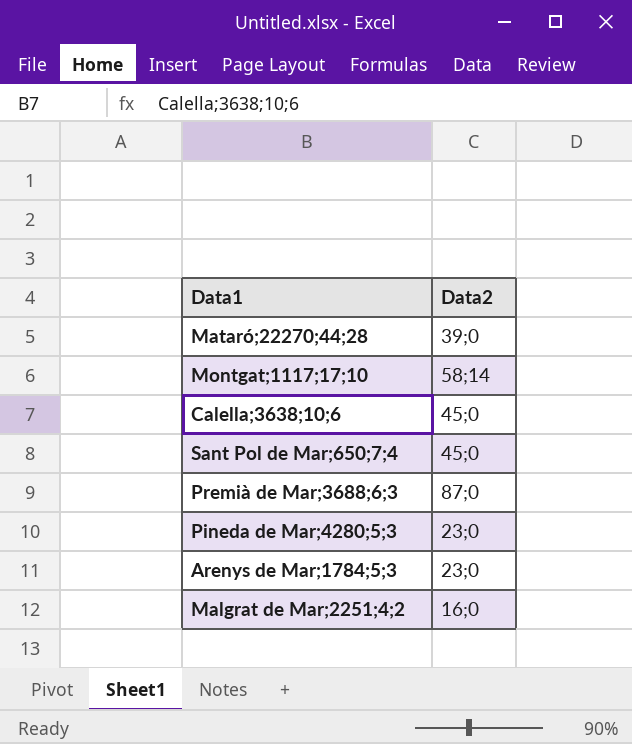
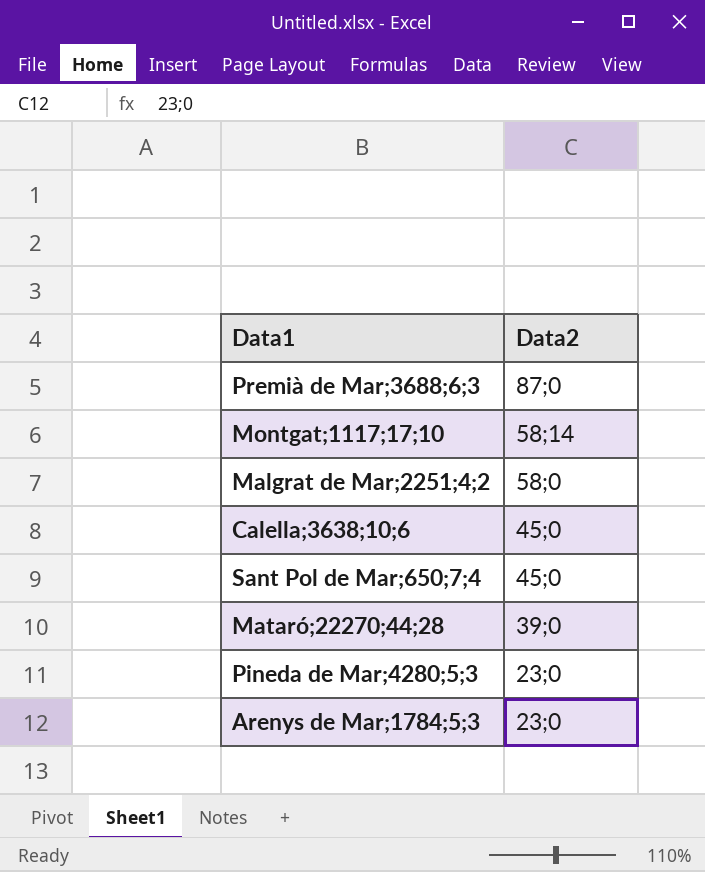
row order: none -> Data2 descending
Malgrat de Mar;2251;4;2 | Data2: 16;0 -> 58;0

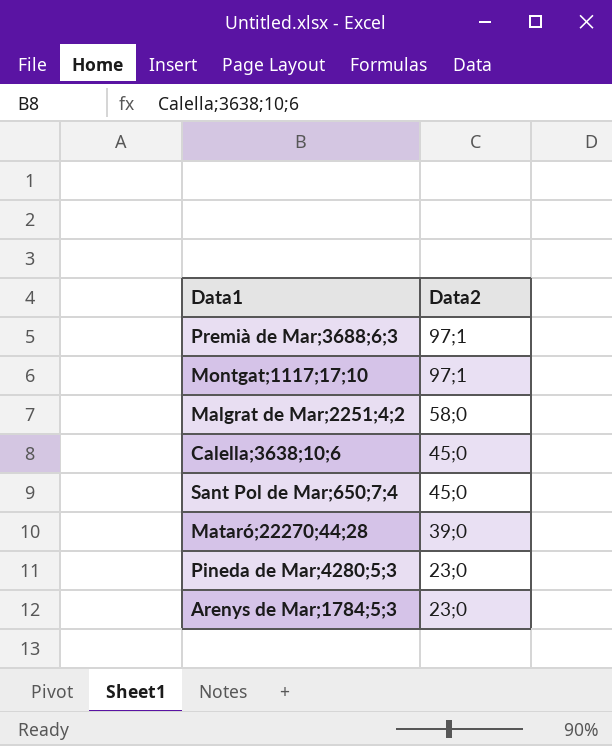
Premià de Mar;3688;6;3 | Data2: 87;0 -> 97;1
Montgat;1117;17;10 | Data2: 58;14 -> 97;1

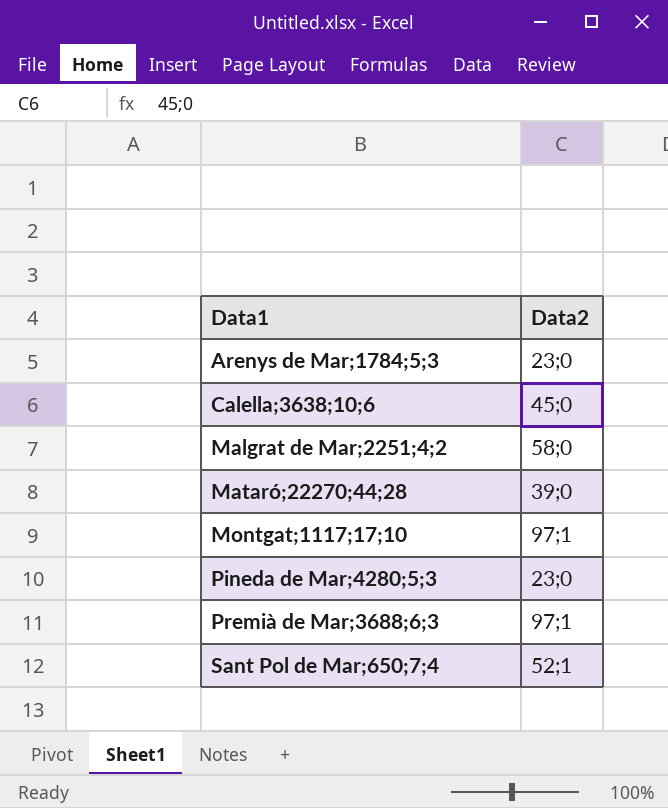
row order: Data2 descending -> Data1 ascending
Sant Pol de Mar;650;7;4 | Data2: 45;0 -> 52;1

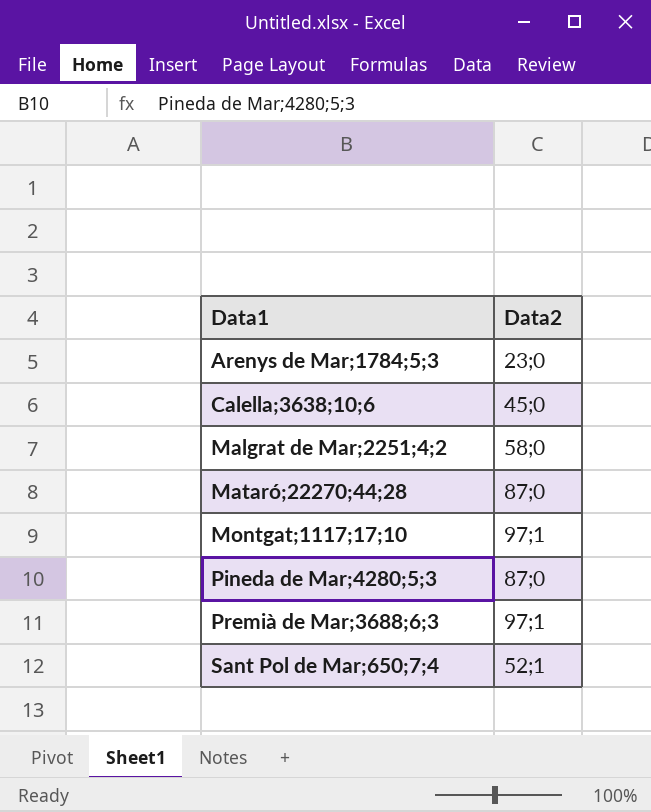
Mataró;22270;44;28 | Data2: 39;0 -> 87;0
Pineda de Mar;4280;5;3 | Data2: 23;0 -> 87;0

